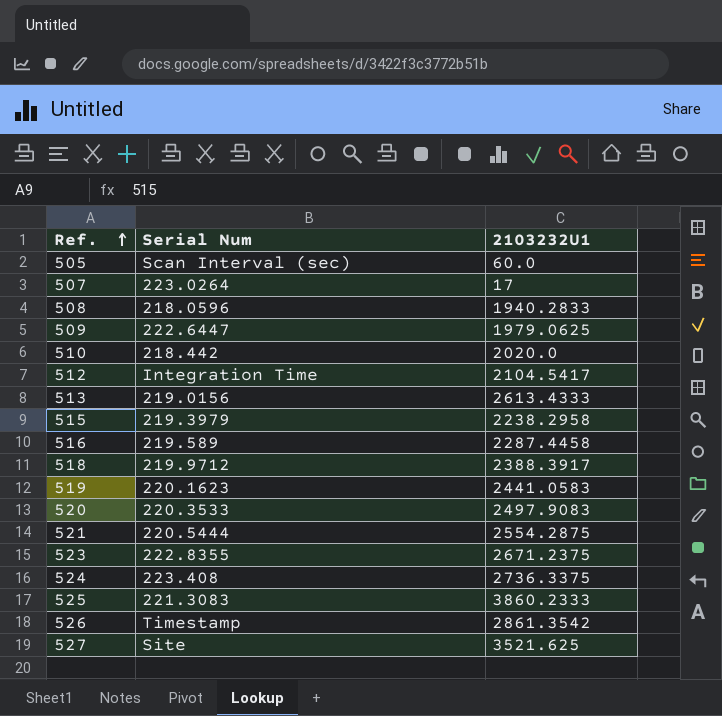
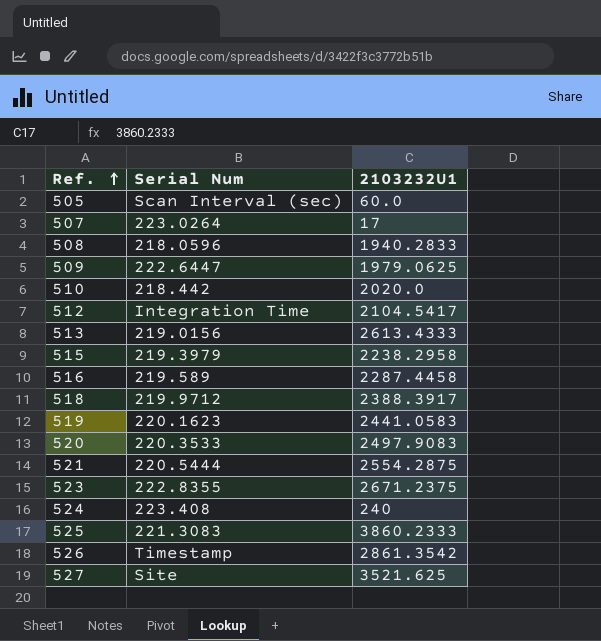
524 | 2103232U1: 2736.3375 -> 240

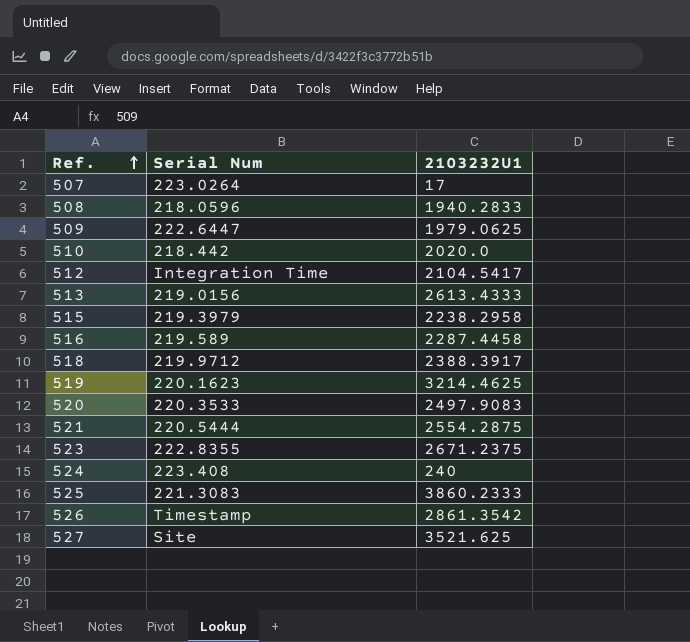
row 505: Scan Interval (sec) | 60.0 -> none
519 | 2103232U1: 2441.0583 -> 3214.4625

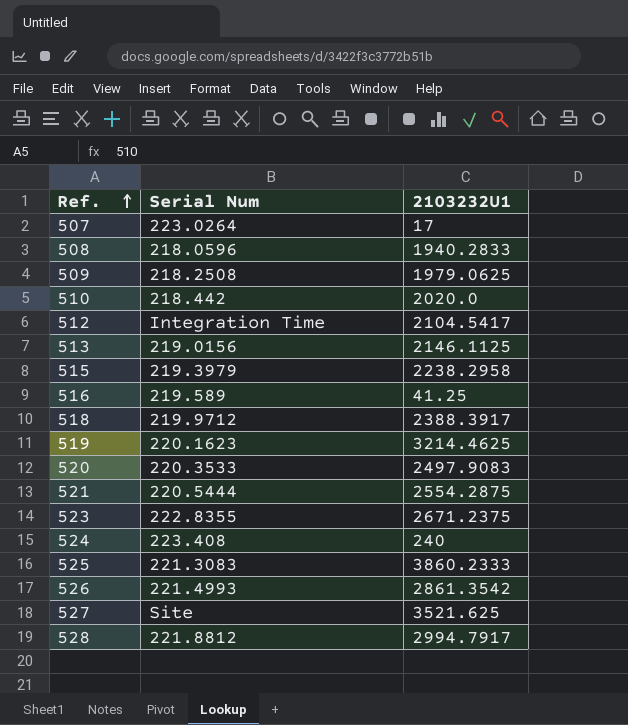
509 | Serial Num: 222.6447 -> 218.2508
513 | 2103232U1: 2613.4333 -> 2146.1125
516 | 2103232U1: 2287.4458 -> 41.25
526 | Serial Num: Timestamp -> 221.4993
row 528: none -> 221.8812 | 2994.7917

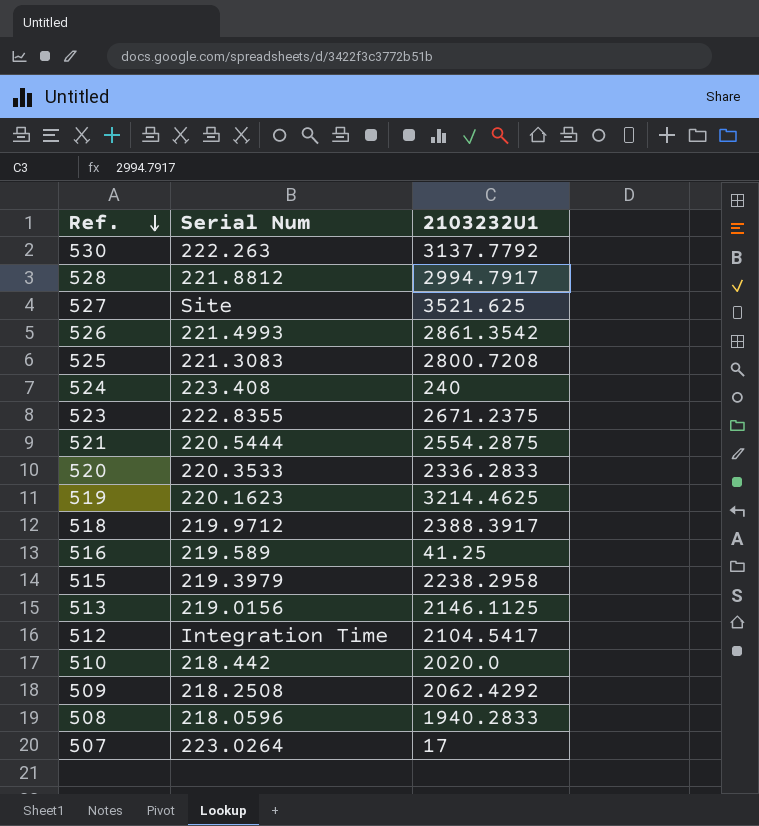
row order: Ref. ascending -> Ref. descending
row 530: none -> 222.263 | 3137.7792
525 | 2103232U1: 3860.2333 -> 2800.7208
520 | 2103232U1: 2497.9083 -> 2336.2833
509 | 2103232U1: 1979.0625 -> 2062.4292

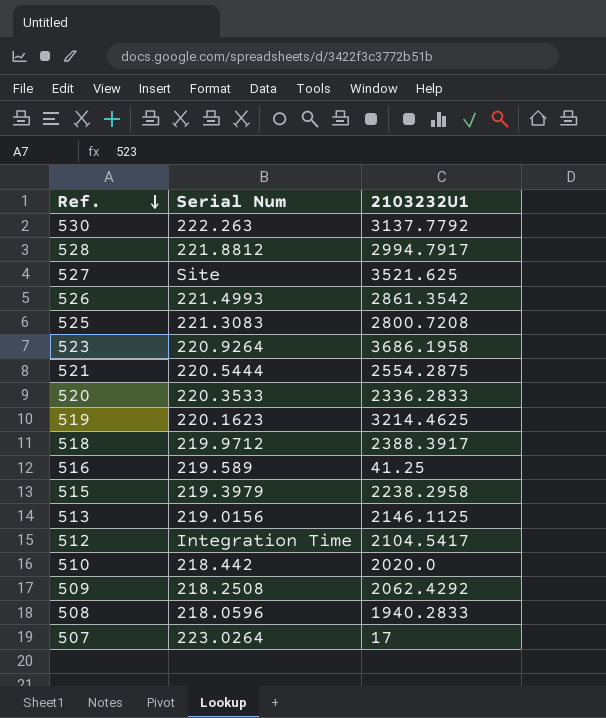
row 524: 223.408 | 240 -> none
523 | Serial Num: 222.8355 -> 220.9264
523 | 2103232U1: 2671.2375 -> 3686.1958

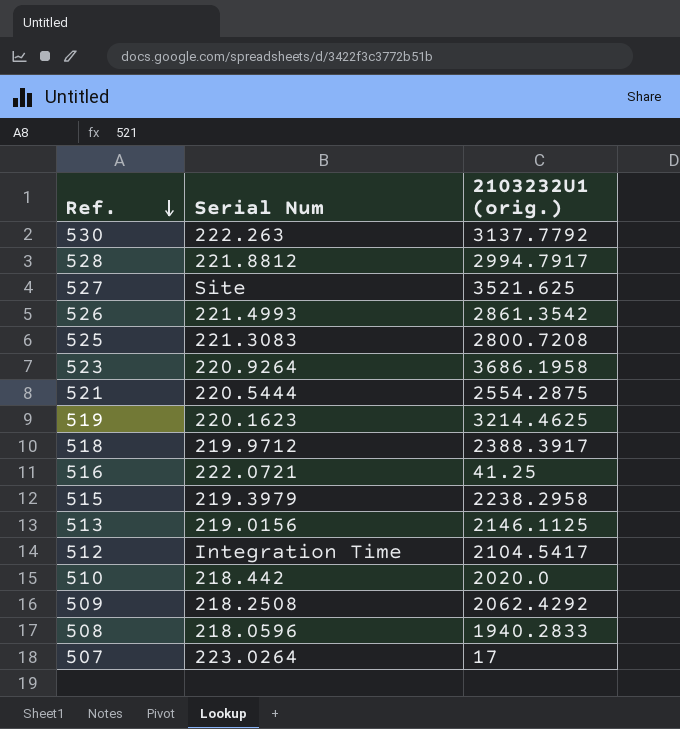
column name: 2103232U1 -> 2103232U1 (orig.)
row 520: 220.3533 | 2336.2833 -> none
516 | Serial Num: 219.589 -> 222.0721

